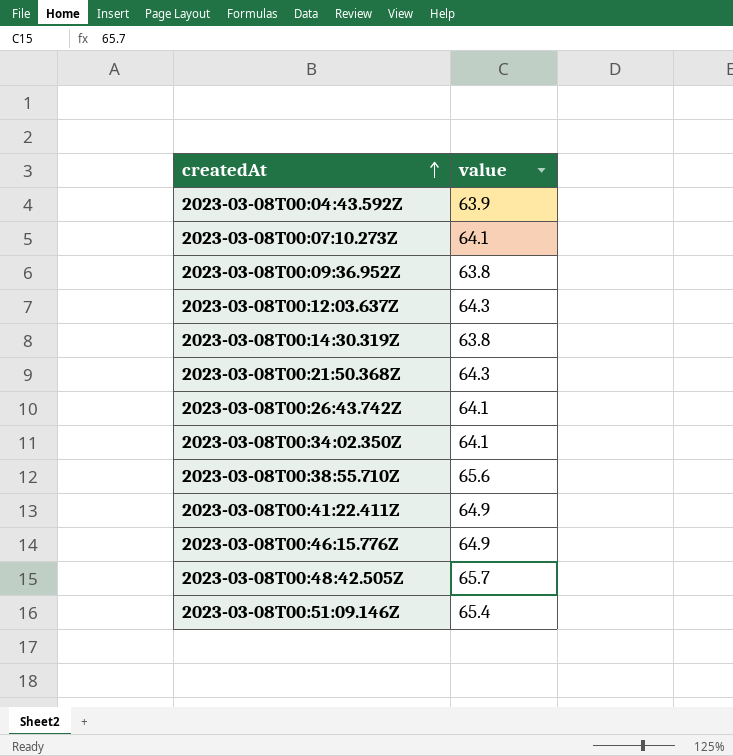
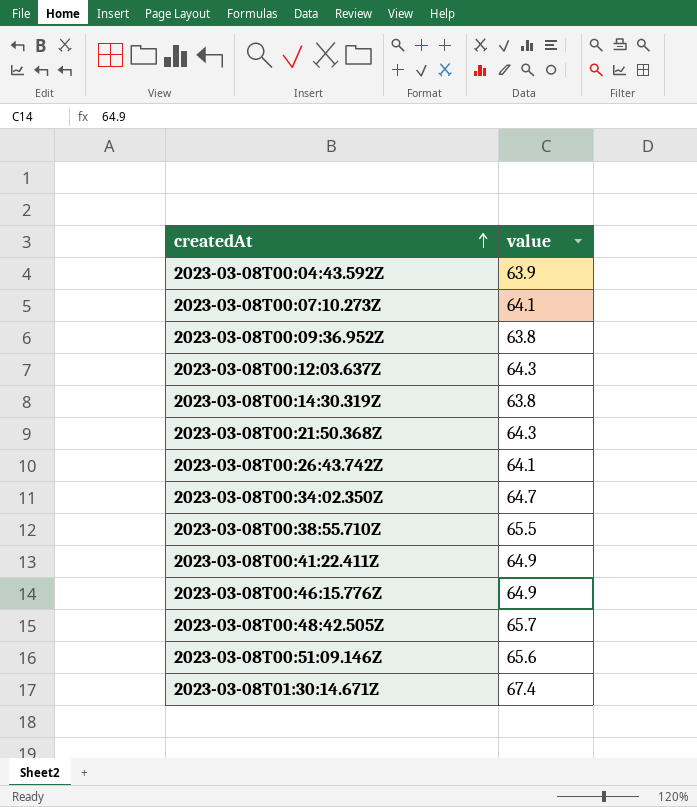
2023-03-08T00:34:02.350Z | value: 64.1 -> 64.7
2023-03-08T00:38:55.710Z | value: 65.6 -> 65.5
2023-03-08T00:51:09.146Z | value: 65.4 -> 65.6
row 2023-03-08T01:30:14.671Z: none -> 67.4

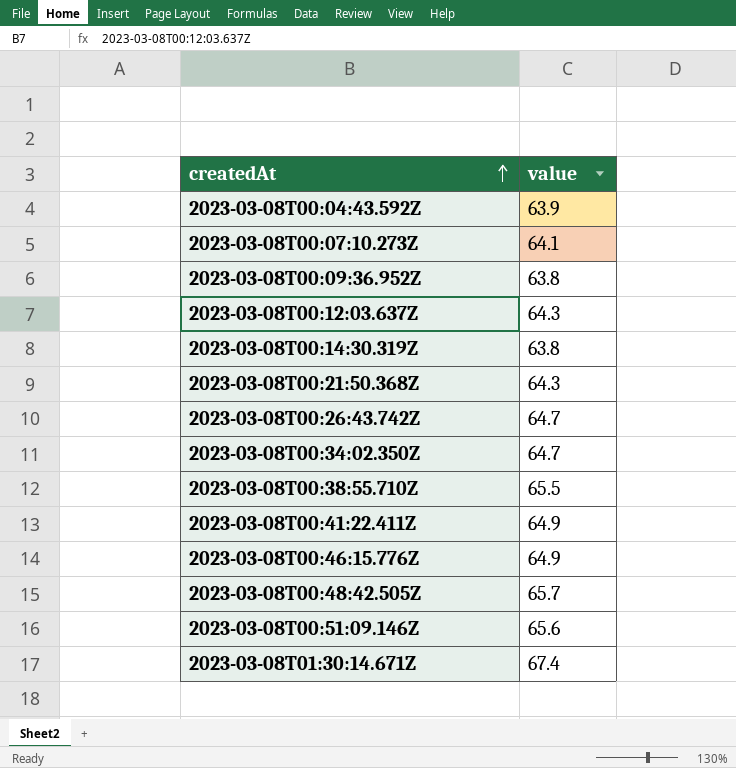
2023-03-08T00:26:43.742Z | value: 64.1 -> 64.7

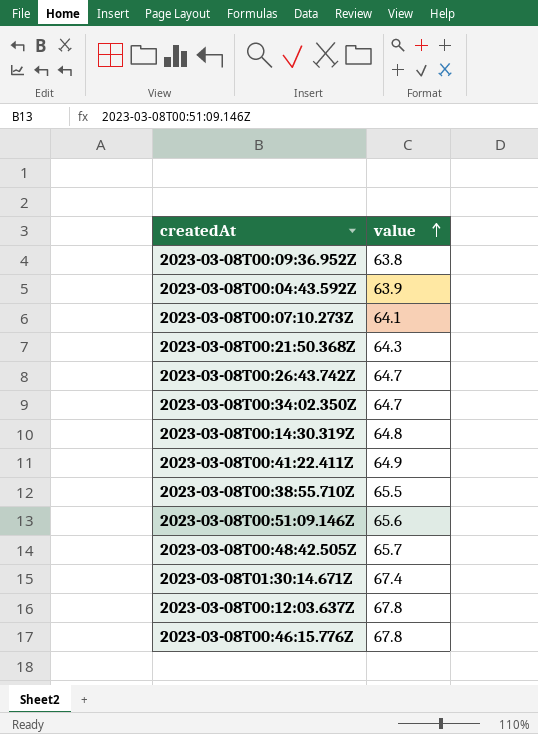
row order: createdAt ascending -> value ascending
2023-03-08T00:14:30.319Z | value: 63.8 -> 64.8
2023-03-08T00:12:03.637Z | value: 64.3 -> 67.8
2023-03-08T00:46:15.776Z | value: 64.9 -> 67.8

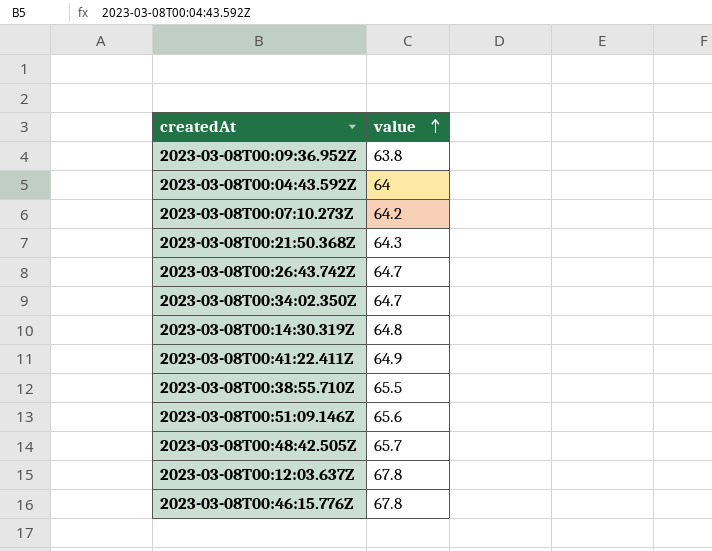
row 2023-03-08T01:30:14.671Z: 67.4 -> none
2023-03-08T00:04:43.592Z | value: 63.9 -> 64
2023-03-08T00:07:10.273Z | value: 64.1 -> 64.2

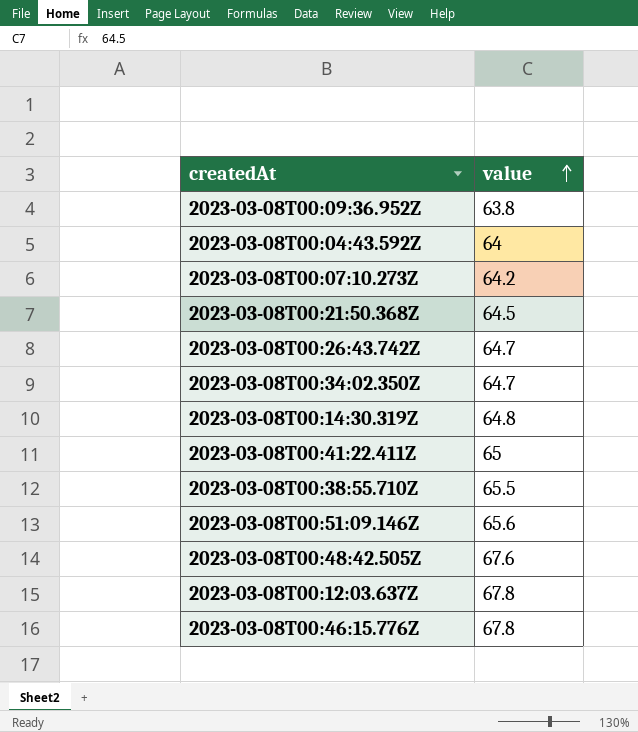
2023-03-08T00:21:50.368Z | value: 64.3 -> 64.5
2023-03-08T00:41:22.411Z | value: 64.9 -> 65
2023-03-08T00:48:42.505Z | value: 65.7 -> 67.6

